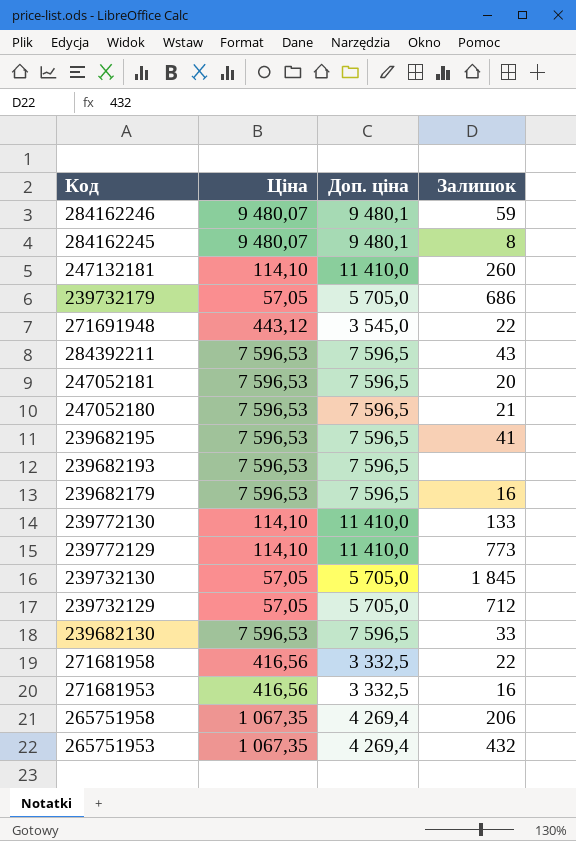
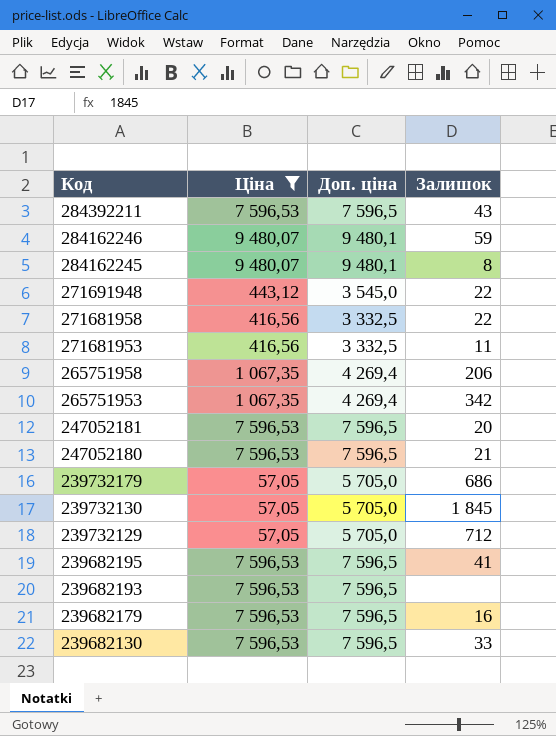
filter: none -> Ціна != 114,10
row order: none -> Код descending
271681953 | Залишок: 16 -> 11
265751953 | Залишок: 432 -> 342

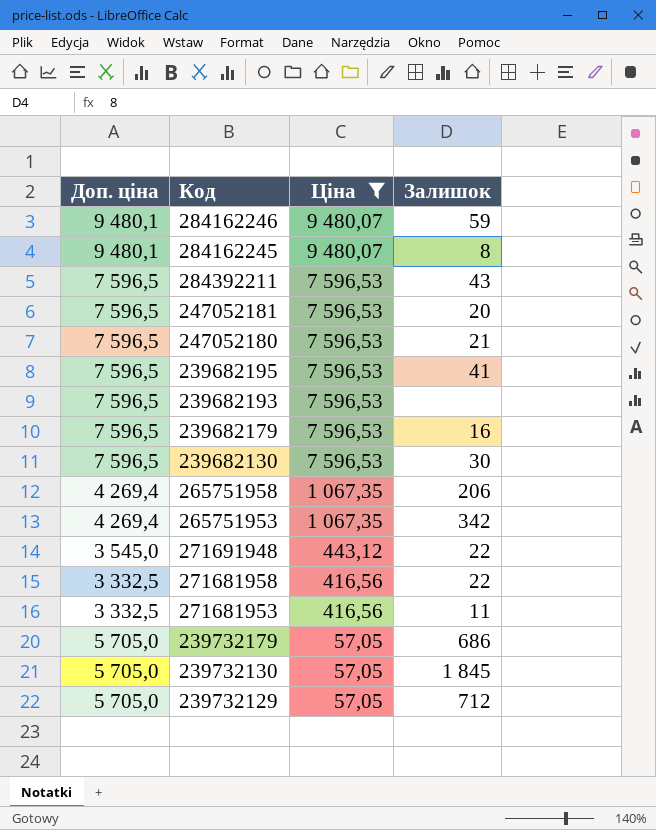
row order: Код descending -> Ціна descending
column Доп. ціна | position: 3 -> 1
239682130 | Залишок: 33 -> 30

